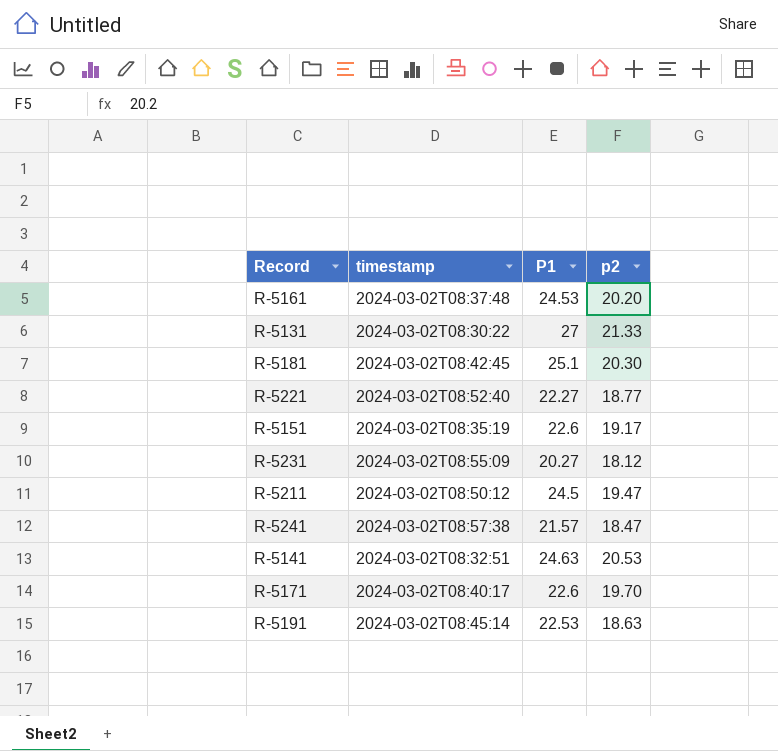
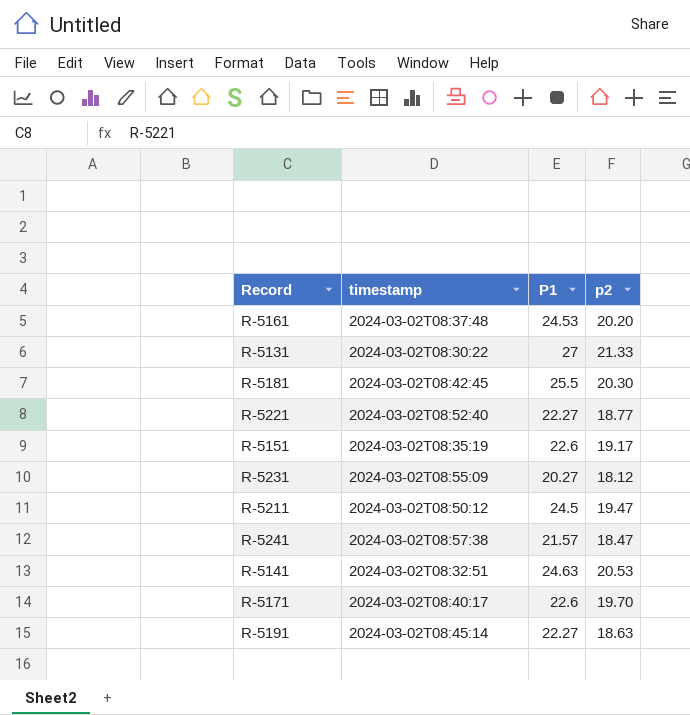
R-5181 | P1: 25.1 -> 25.5
R-5191 | P1: 22.53 -> 22.27

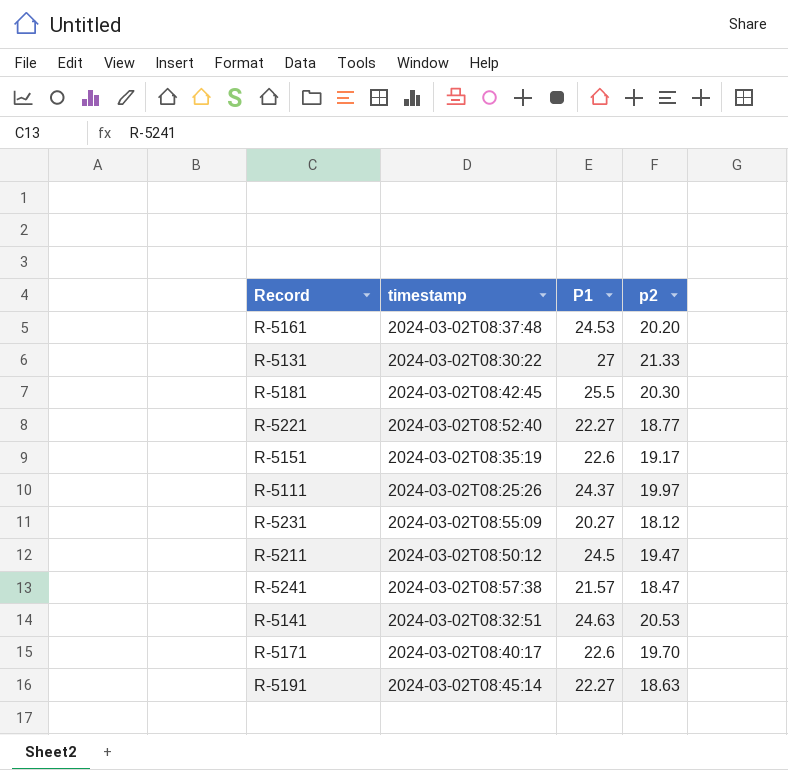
row R-5111: none -> 2024-03-02T08:25:26 | 24.37 | 19.97

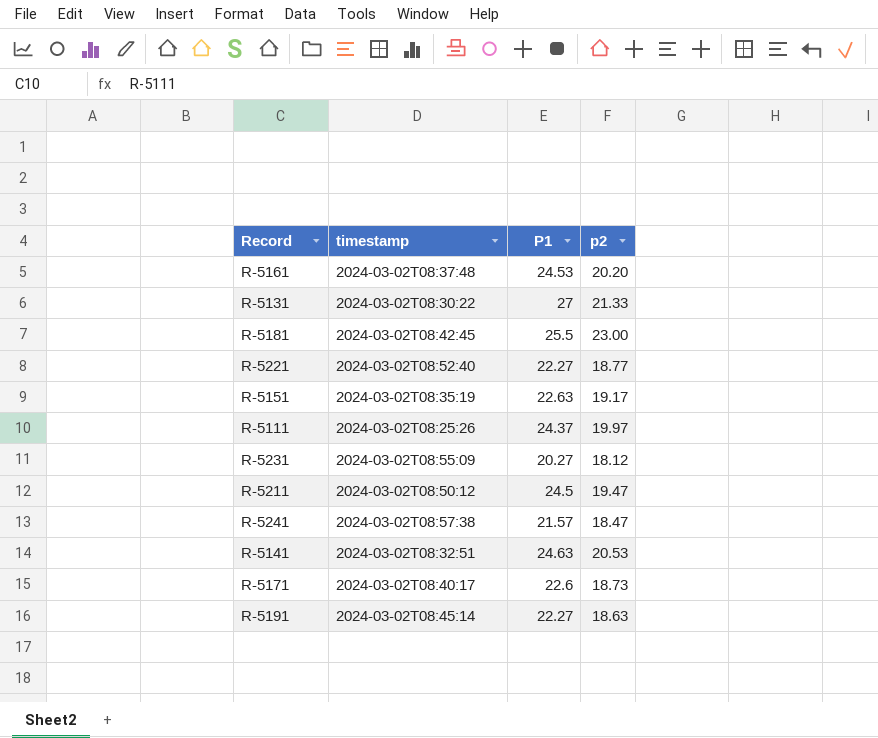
R-5181 | p2: 20.30 -> 23.00
R-5151 | P1: 22.6 -> 22.63
R-5171 | p2: 19.70 -> 18.73

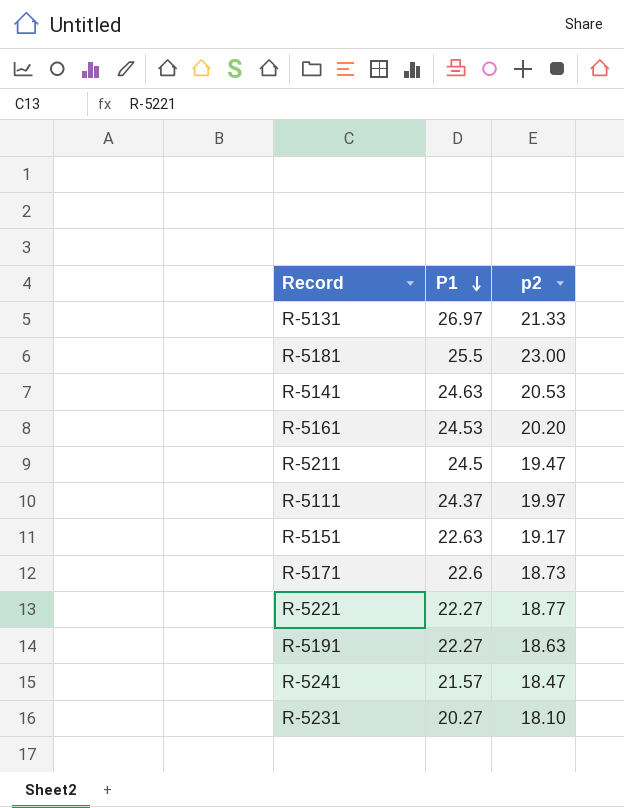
row order: none -> P1 descending
column timestamp | position: 2 -> none
R-5131 | P1: 27 -> 26.97
R-5231 | p2: 18.12 -> 18.10

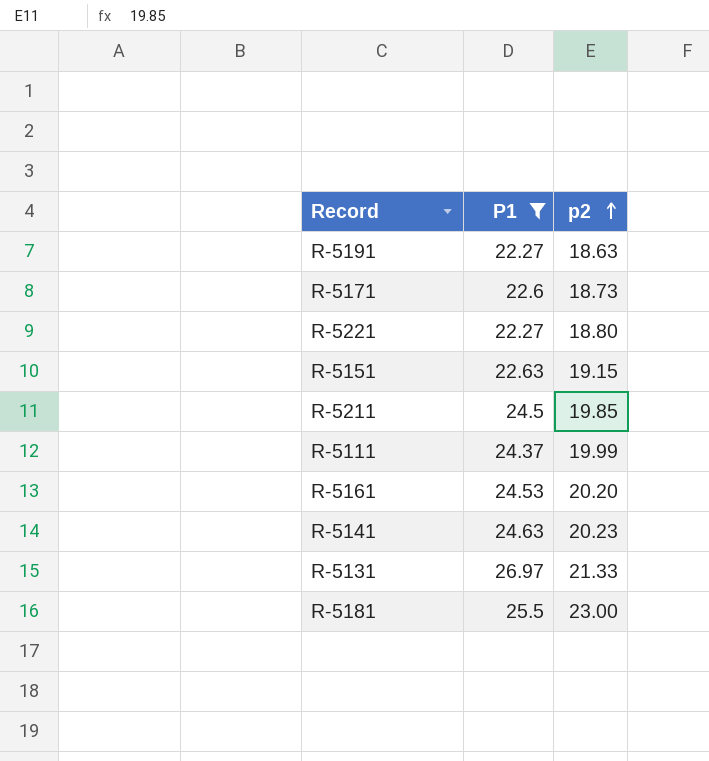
filter: none -> P1 >= 22.27
row order: P1 descending -> p2 ascending
R-5221 | p2: 18.77 -> 18.80
R-5151 | p2: 19.17 -> 19.15
R-5211 | p2: 19.47 -> 19.85
R-5111 | p2: 19.97 -> 19.99
R-5141 | p2: 20.53 -> 20.23

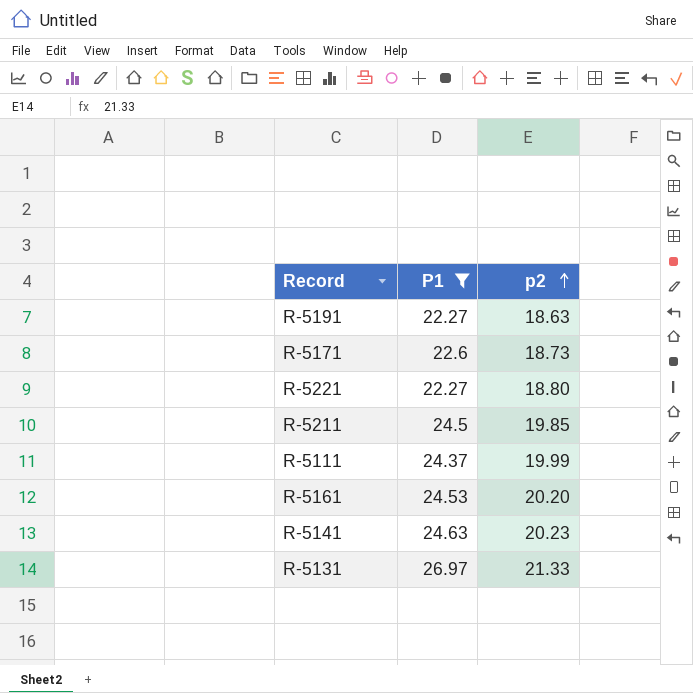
row R-5151: 22.63 | 19.15 -> none
row R-5181: 25.5 | 23.00 -> none

